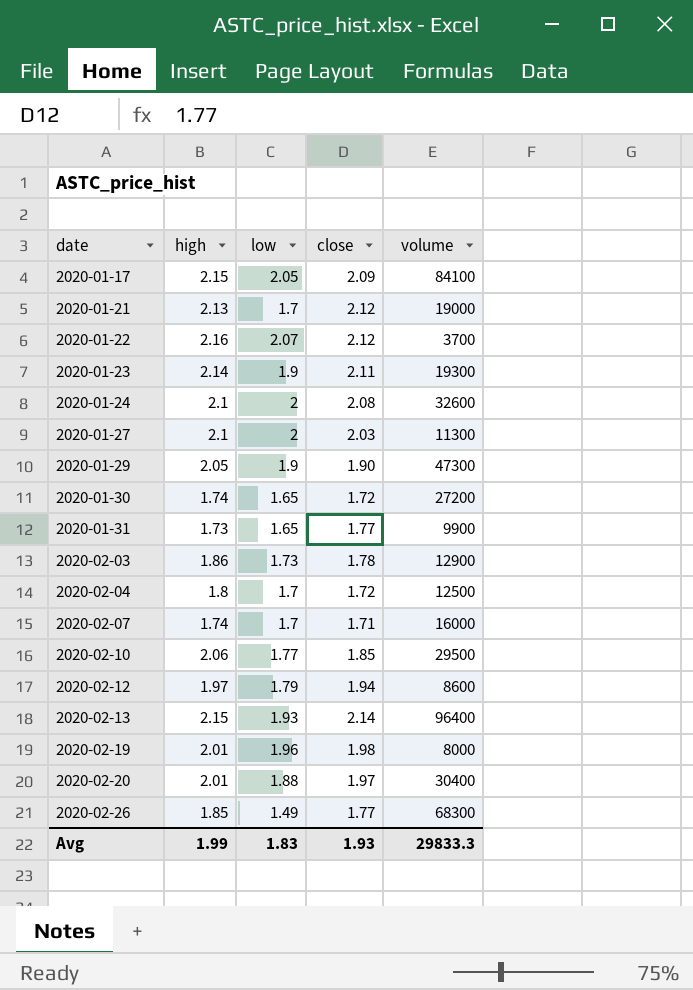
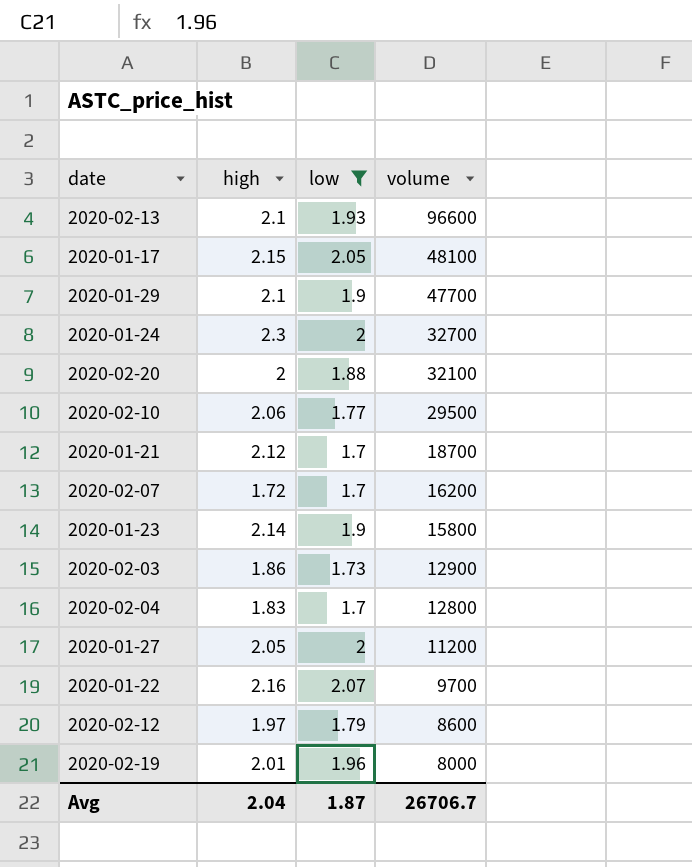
filter: none -> low >= 1.7
row order: date ascending -> volume descending
column close | position: 4 -> none
2020-02-13 | high: 2.15 -> 2.1
2020-02-13 | volume: 96400 -> 96600
2020-01-17 | volume: 84100 -> 48100
2020-01-29 | high: 2.05 -> 2.1
2020-01-29 | volume: 47300 -> 47700
2020-01-24 | high: 2.1 -> 2.3
2020-01-24 | volume: 32600 -> 32700
2020-02-20 | high: 2.01 -> 2
2020-02-20 | volume: 30400 -> 32100
2020-01-21 | high: 2.13 -> 2.12
2020-01-21 | volume: 19000 -> 18700
2020-02-07 | high: 1.74 -> 1.72
2020-02-07 | volume: 16000 -> 16200
2020-01-23 | volume: 19300 -> 15800
2020-02-04 | high: 1.8 -> 1.83
2020-02-04 | volume: 12500 -> 12800
2020-01-27 | high: 2.1 -> 2.05
2020-01-27 | volume: 11300 -> 11200
2020-01-22 | volume: 3700 -> 9700
Avg | high: 1.99 -> 2.04
Avg | low: 1.83 -> 1.87
Avg | volume: 29833.3 -> 26706.7

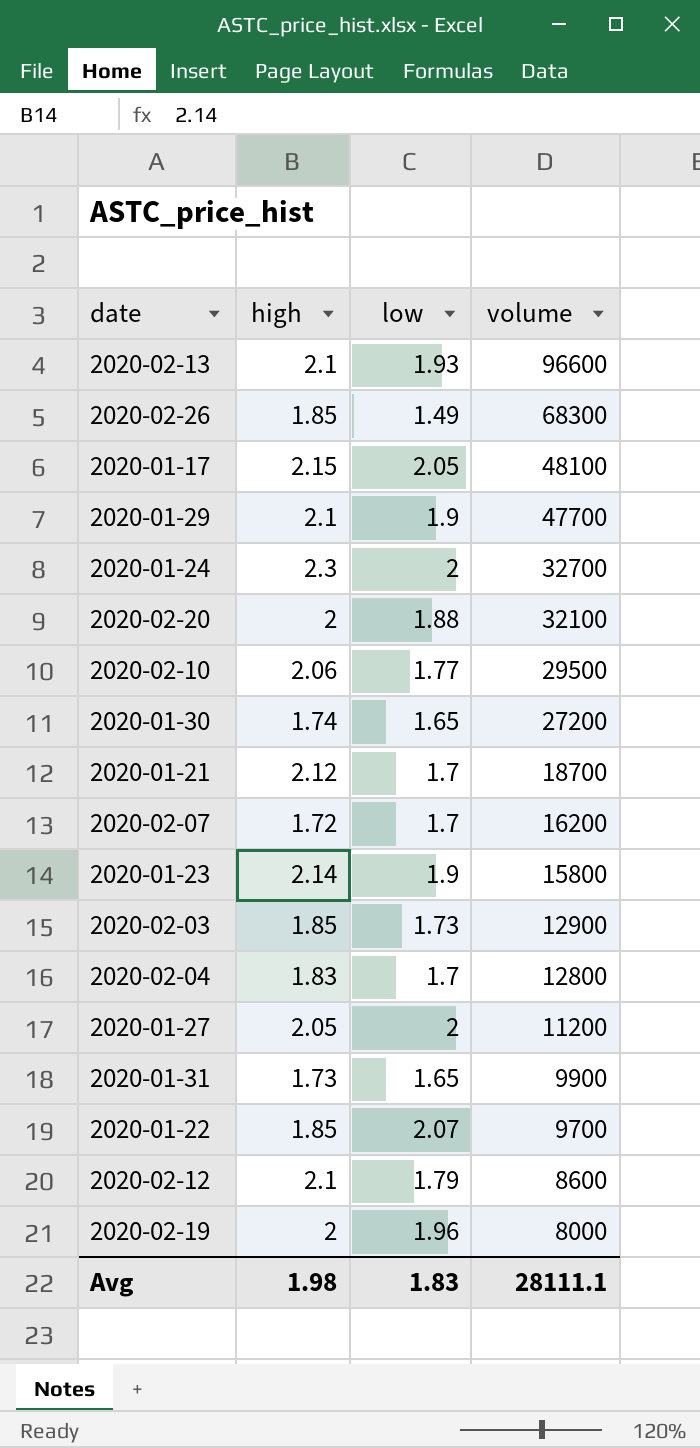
filter: low >= 1.7 -> none
2020-02-03 | high: 1.86 -> 1.85
2020-01-22 | high: 2.16 -> 1.85
2020-02-12 | high: 1.97 -> 2.1
2020-02-19 | high: 2.01 -> 2
Avg | high: 2.04 -> 1.98
Avg | low: 1.87 -> 1.83
Avg | volume: 26706.7 -> 28111.1

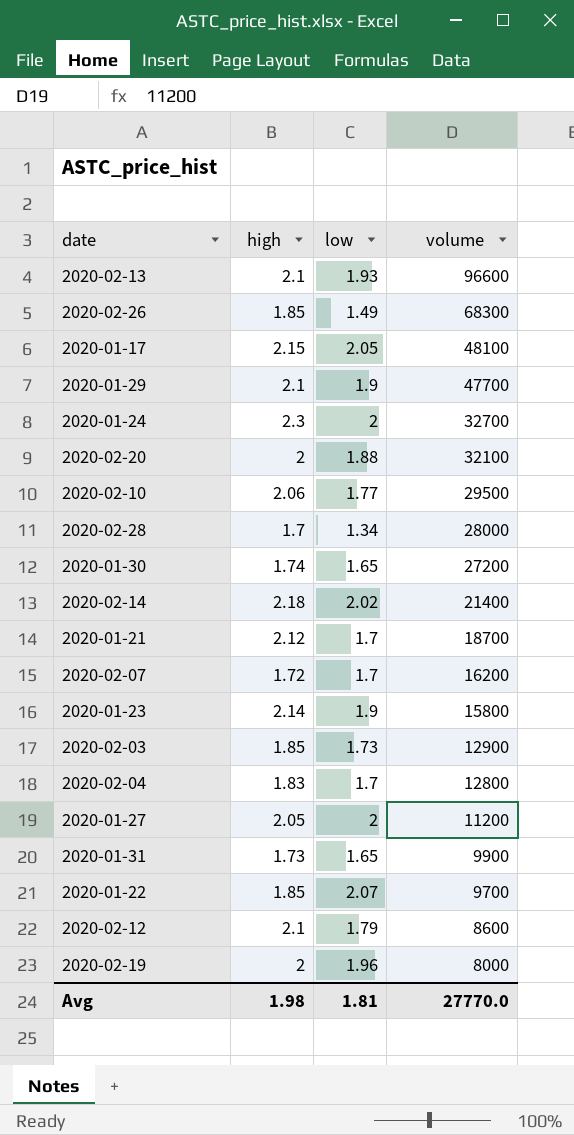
row 2020-02-28: none -> 1.7 | 1.34 | 28000
row 2020-02-14: none -> 2.18 | 2.02 | 21400
Avg | low: 1.83 -> 1.81
Avg | volume: 28111.1 -> 27770.0

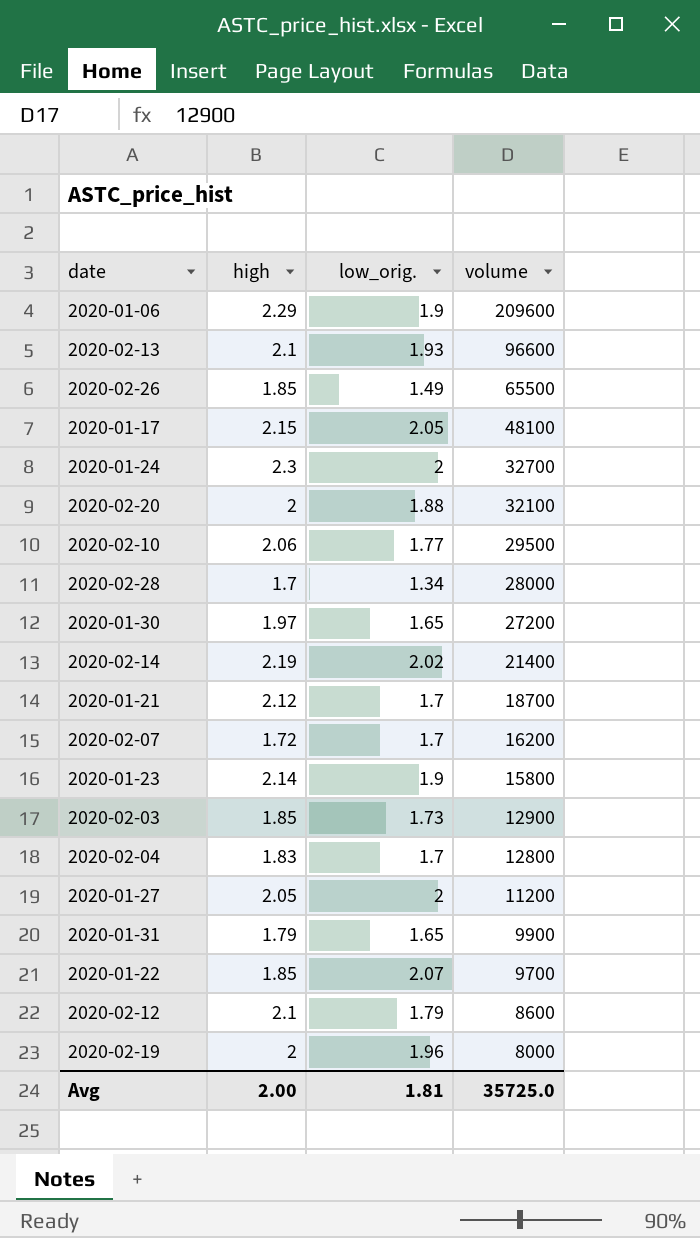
column name: low -> low_orig.
row 2020-01-29: 2.1 | 1.9 | 47700 -> none
row 2020-01-06: none -> 2.29 | 1.9 | 209600
2020-02-26 | volume: 68300 -> 65500
2020-01-30 | high: 1.74 -> 1.97
2020-02-14 | high: 2.18 -> 2.19
2020-01-31 | high: 1.73 -> 1.79
Avg | high: 1.98 -> 2.00
Avg | volume: 27770.0 -> 35725.0

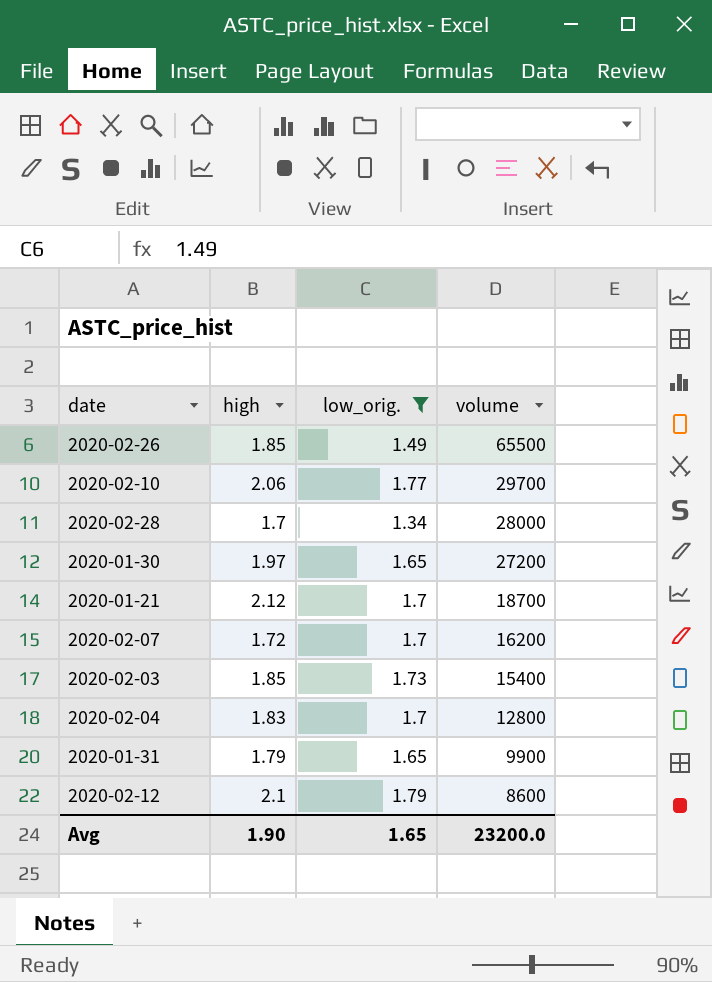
filter: none -> low_orig. <= 1.79
2020-02-10 | volume: 29500 -> 29700
2020-02-03 | volume: 12900 -> 15400
Avg | high: 2.00 -> 1.90
Avg | low_orig.: 1.81 -> 1.65
Avg | volume: 35725.0 -> 23200.0

